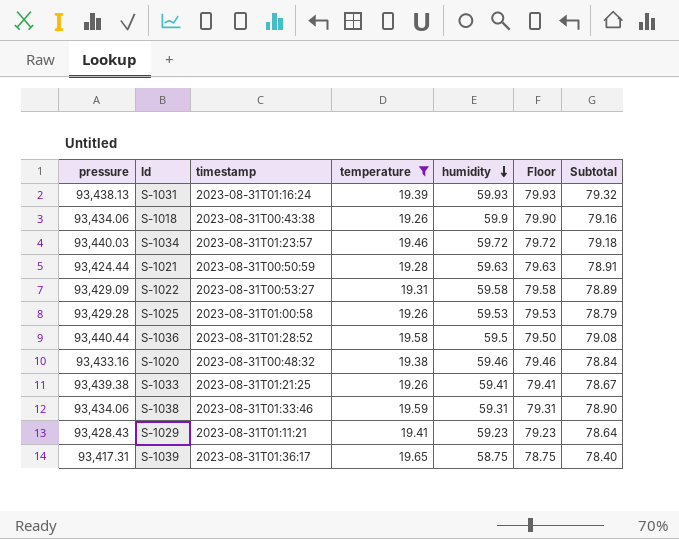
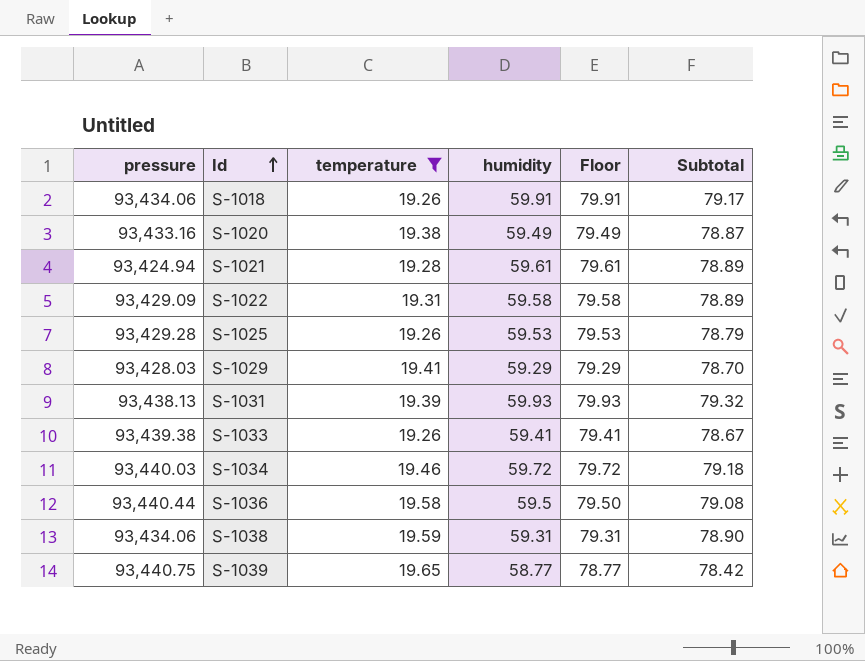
row order: humidity descending -> Id ascending
column timestamp | position: 3 -> none
S-1018 | humidity: 59.9 -> 59.91
S-1018 | Floor: 79.90 -> 79.91
S-1018 | Subtotal: 79.16 -> 79.17
S-1020 | humidity: 59.46 -> 59.49
S-1020 | Floor: 79.46 -> 79.49
S-1020 | Subtotal: 78.84 -> 78.87
S-1021 | pressure: 93,424.44 -> 93,424.94
S-1021 | humidity: 59.63 -> 59.61
S-1021 | Floor: 79.63 -> 79.61
S-1021 | Subtotal: 78.91 -> 78.89
S-1029 | pressure: 93,428.43 -> 93,428.03
S-1029 | humidity: 59.23 -> 59.29
S-1029 | Floor: 79.23 -> 79.29
S-1029 | Subtotal: 78.64 -> 78.70
S-1039 | pressure: 93,417.31 -> 93,440.75
S-1039 | humidity: 58.75 -> 58.77
S-1039 | Floor: 78.75 -> 78.77
S-1039 | Subtotal: 78.40 -> 78.42

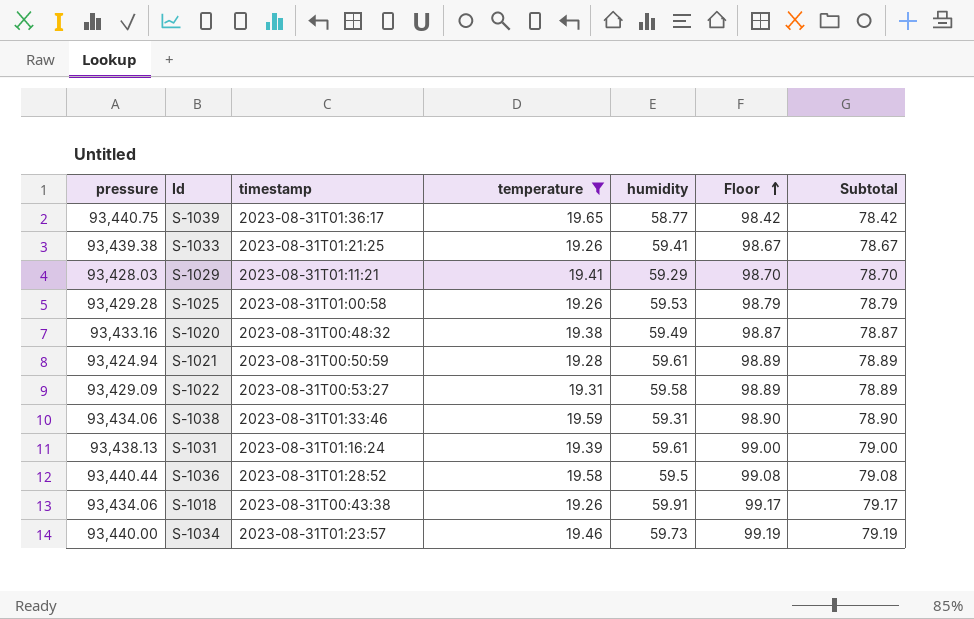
row order: Id ascending -> Floor ascending
column timestamp | position: none -> 3
column Floor | formula: [humidity] + 20 -> [Subtotal] + 20
S-1031 | humidity: 59.93 -> 59.61
S-1031 | Subtotal: 79.32 -> 79.00
S-1034 | pressure: 93,440.03 -> 93,440.00
S-1034 | humidity: 59.72 -> 59.73
S-1034 | Subtotal: 79.18 -> 79.19

